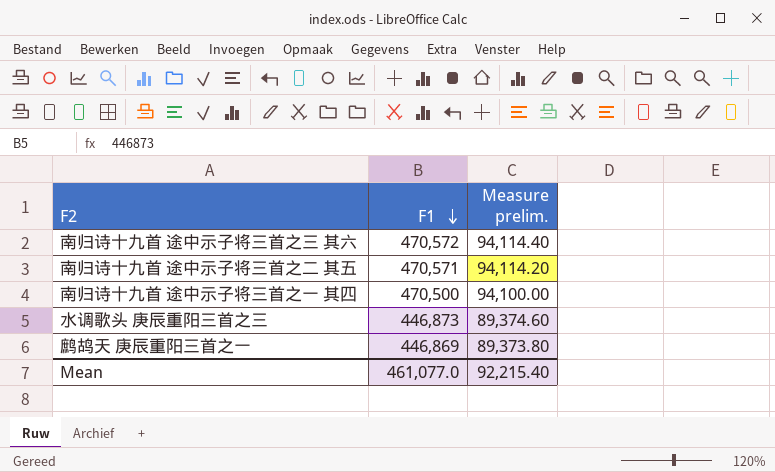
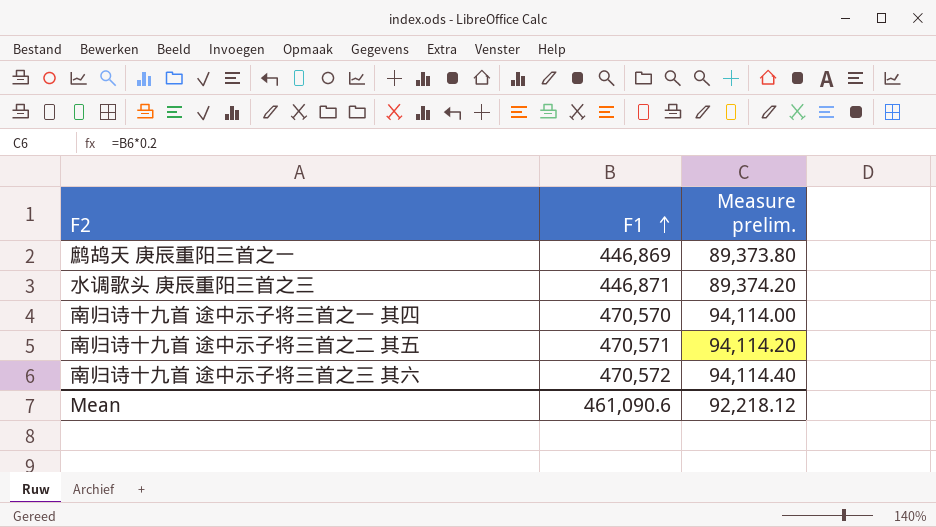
row order: F1 descending -> F1 ascending
水调歌头 庚辰重阳三首之三 | F1: 446,873 -> 446,871
水调歌头 庚辰重阳三首之三 | Measure prelim.: 89,374.60 -> 89,374.20
南归诗十九首 途中示子将三首之一 其四 | F1: 470,500 -> 470,570
南归诗十九首 途中示子将三首之一 其四 | Measure prelim.: 94,100.00 -> 94,114.00
Mean | F1: 461,077.0 -> 461,090.6
Mean | Measure prelim.: 92,215.40 -> 92,218.12

